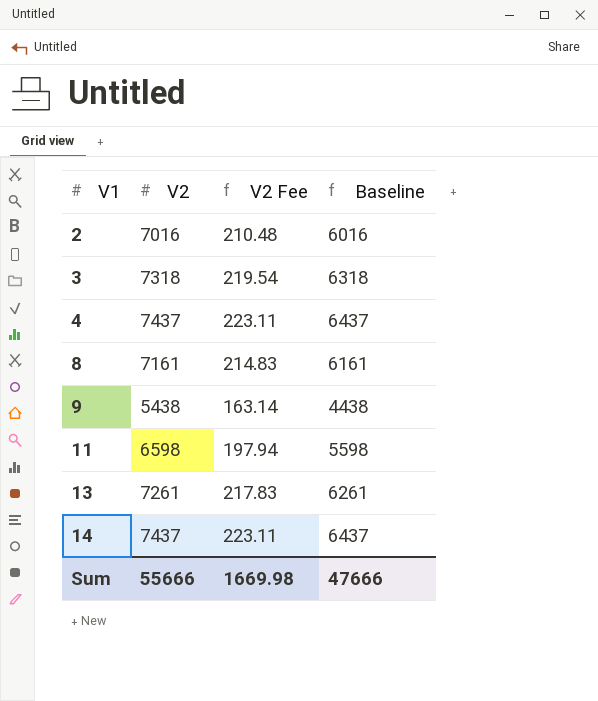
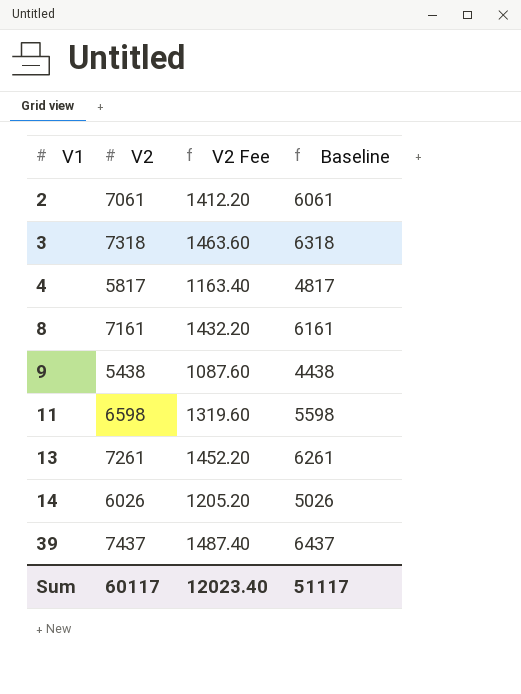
column V2 Fee | formula: [V2] * 0.03 -> [V2] * 0.2
2 | V2: 7016 -> 7061
2 | Baseline: 6016 -> 6061
4 | V2: 7437 -> 5817
4 | Baseline: 6437 -> 4817
14 | V2: 7437 -> 6026
14 | Baseline: 6437 -> 5026
row 39: none -> 7437 | 1487.40 | 6437
Sum | V2: 55666 -> 60117
Sum | V2 Fee: 1669.98 -> 12023.40
Sum | Baseline: 47666 -> 51117

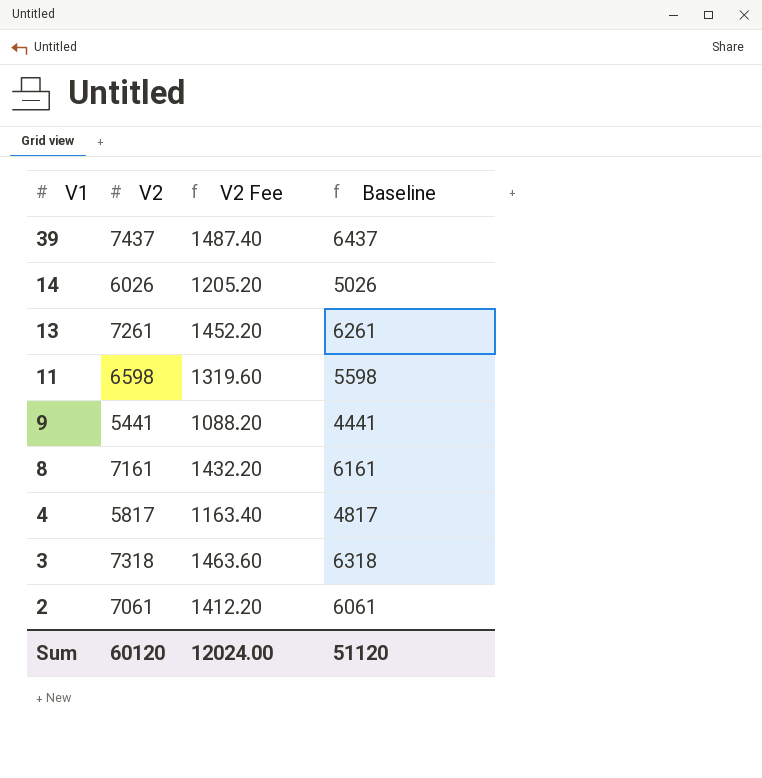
row order: V1 ascending -> V1 descending
9 | V2: 5438 -> 5441
9 | V2 Fee: 1087.60 -> 1088.20
9 | Baseline: 4438 -> 4441
Sum | V2: 60117 -> 60120
Sum | V2 Fee: 12023.40 -> 12024.00
Sum | Baseline: 51117 -> 51120

